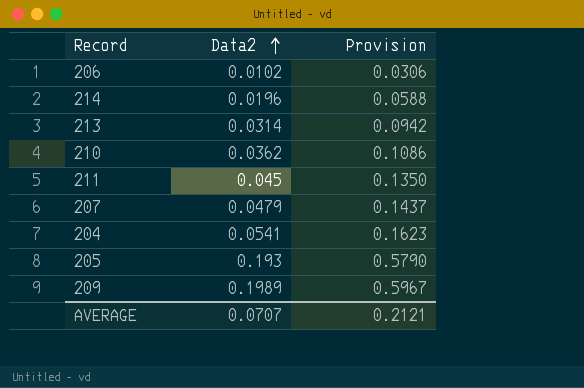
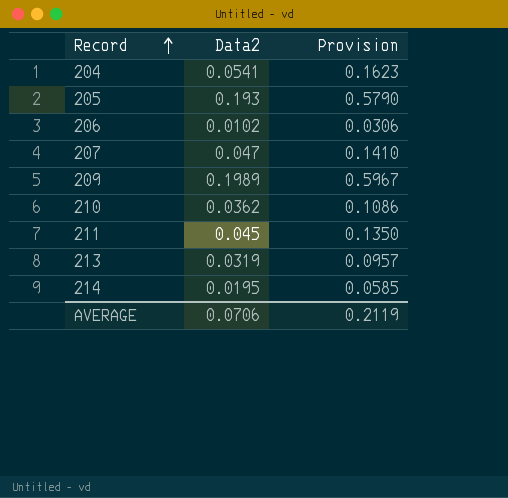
row order: Data2 ascending -> Record ascending
207 | Data2: 0.0479 -> 0.047
207 | Provision: 0.1437 -> 0.1410
213 | Data2: 0.0314 -> 0.0319
213 | Provision: 0.0942 -> 0.0957
214 | Data2: 0.0196 -> 0.0195
214 | Provision: 0.0588 -> 0.0585
AVERAGE | Data2: 0.0707 -> 0.0706
AVERAGE | Provision: 0.2121 -> 0.2119

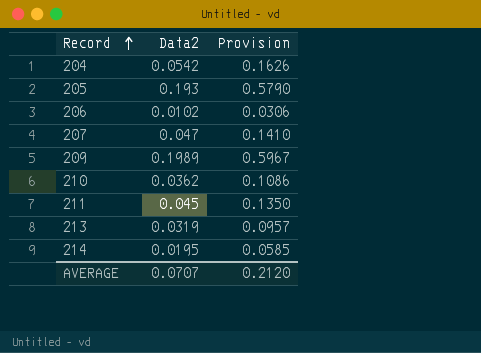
204 | Data2: 0.0541 -> 0.0542
204 | Provision: 0.1623 -> 0.1626
AVERAGE | Data2: 0.0706 -> 0.0707
AVERAGE | Provision: 0.2119 -> 0.2120

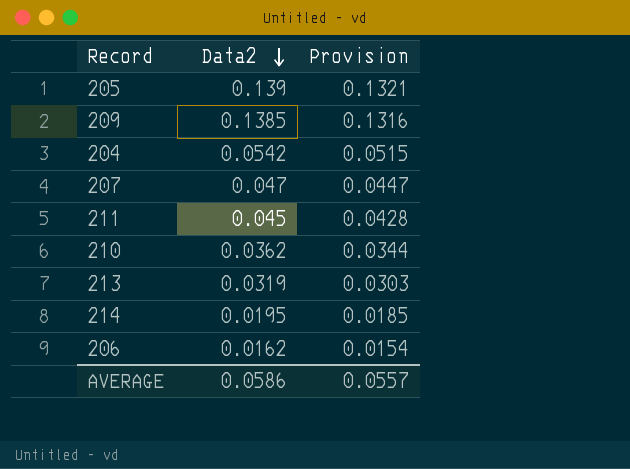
row order: Record ascending -> Data2 descending
column Provision | formula: [Data2] * 3 -> [Data2] * 0.95
205 | Data2: 0.193 -> 0.139
209 | Data2: 0.1989 -> 0.1385
206 | Data2: 0.0102 -> 0.0162
AVERAGE | Data2: 0.0707 -> 0.0586
AVERAGE | Provision: 0.2120 -> 0.0557

